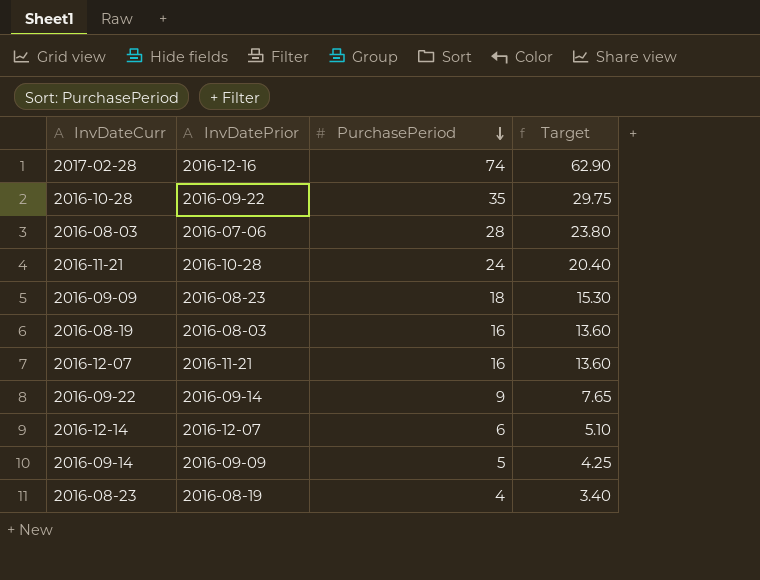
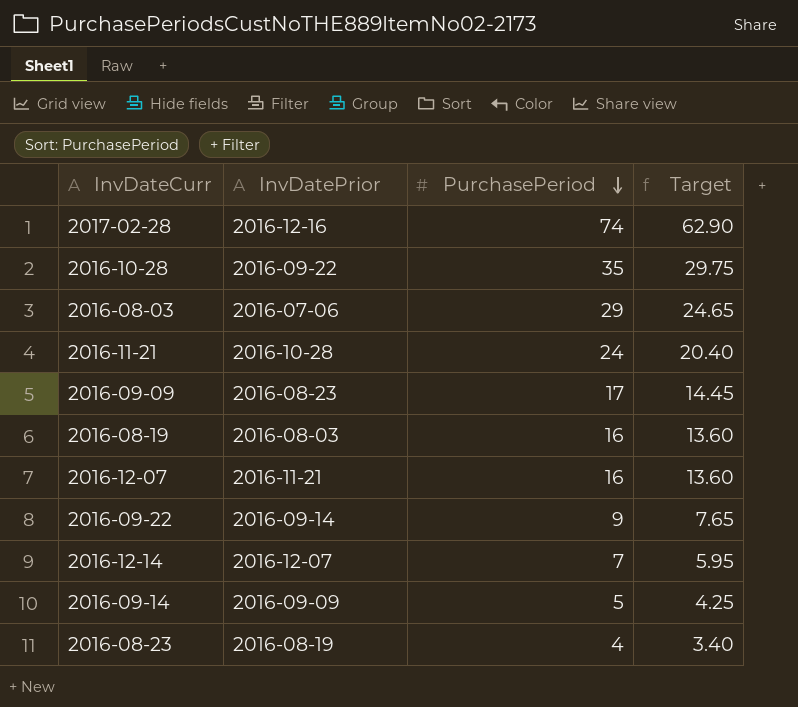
2016-08-03 | PurchasePeriod: 28 -> 29
2016-08-03 | Target: 23.80 -> 24.65
2016-09-09 | PurchasePeriod: 18 -> 17
2016-09-09 | Target: 15.30 -> 14.45
2016-12-14 | PurchasePeriod: 6 -> 7
2016-12-14 | Target: 5.10 -> 5.95

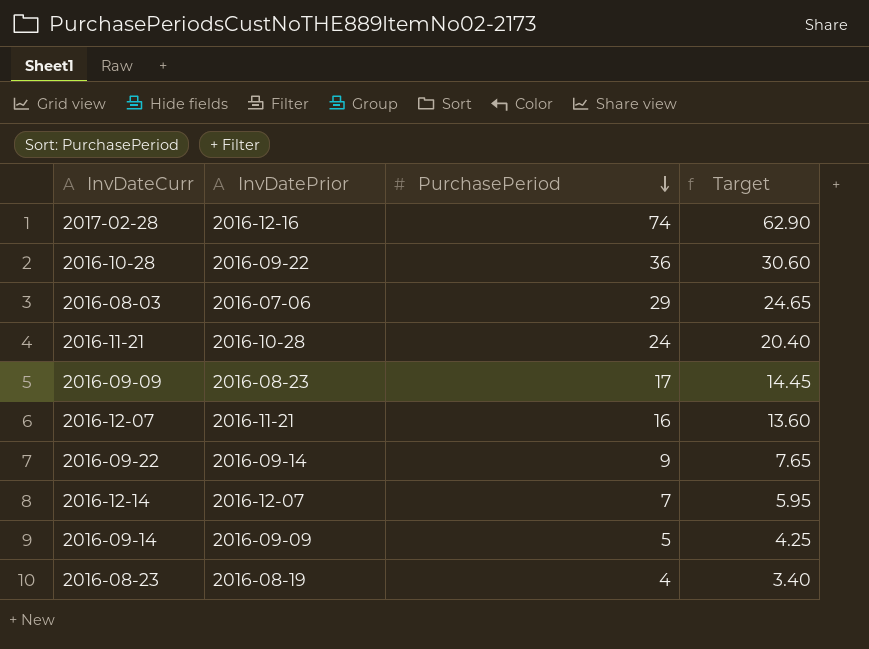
row 2016-08-19: 2016-08-03 | 16 | 13.60 -> none
2016-10-28 | PurchasePeriod: 35 -> 36
2016-10-28 | Target: 29.75 -> 30.60

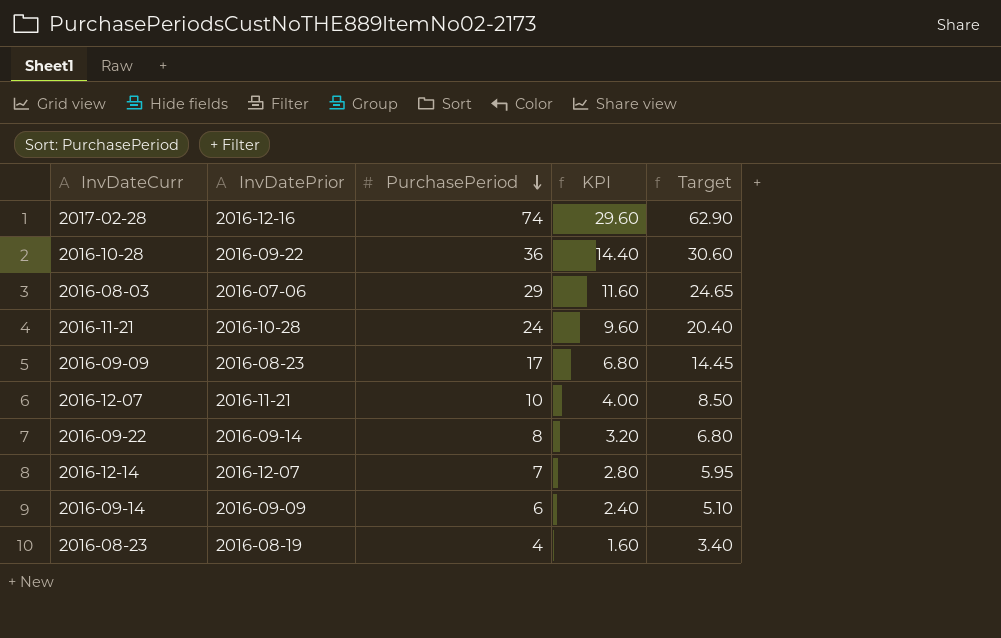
column KPI | formula: none -> [PurchasePeriod] * 0.4
2016-12-07 | PurchasePeriod: 16 -> 10
2016-12-07 | Target: 13.60 -> 8.50
2016-09-22 | PurchasePeriod: 9 -> 8
2016-09-22 | Target: 7.65 -> 6.80
2016-09-14 | PurchasePeriod: 5 -> 6
2016-09-14 | Target: 4.25 -> 5.10

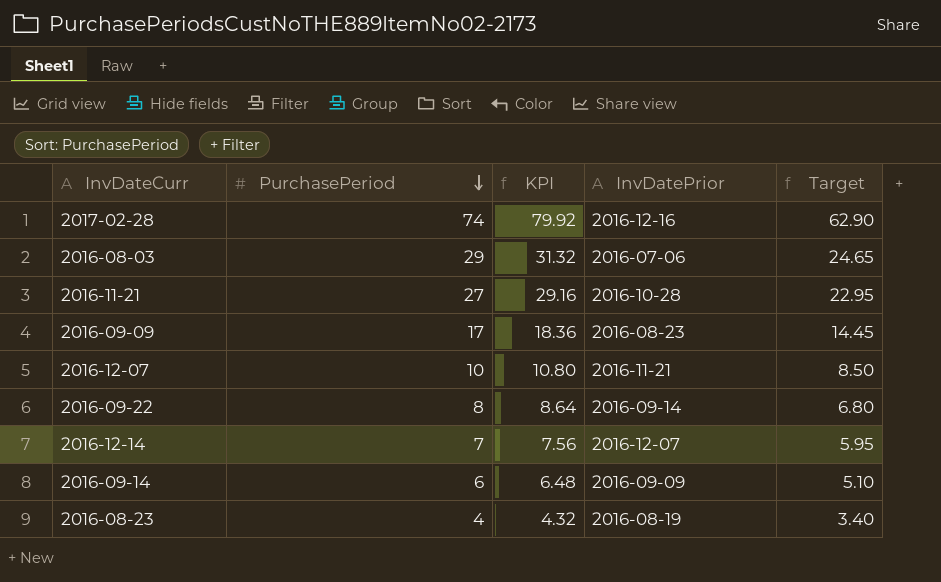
column KPI | formula: [PurchasePeriod] * 0.4 -> [PurchasePeriod] * 1.08
column InvDatePrior | position: 2 -> 4
row 2016-10-28: 2016-09-22 | 36 | 14.40 | 30.60 -> none
2016-11-21 | PurchasePeriod: 24 -> 27
2016-11-21 | Target: 20.40 -> 22.95

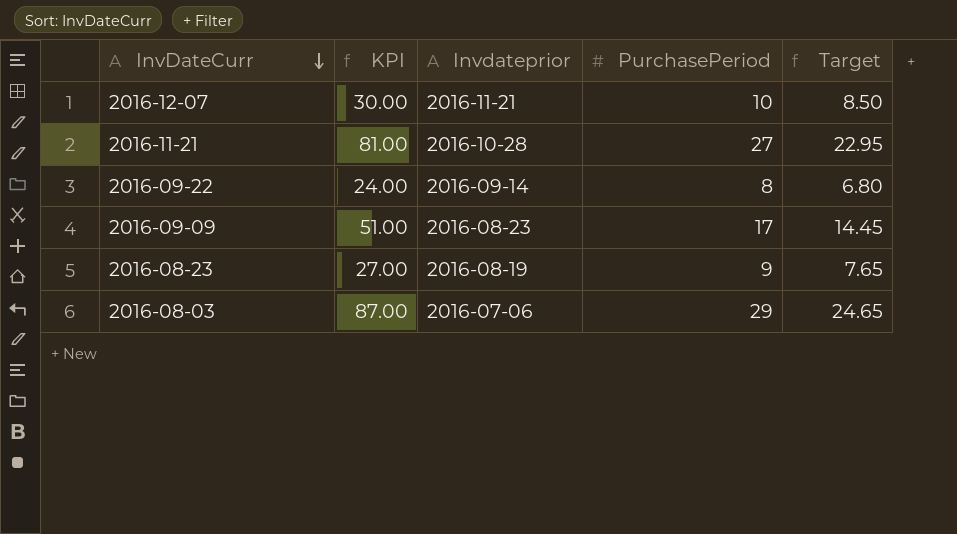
row order: PurchasePeriod descending -> InvDateCurr descending
column KPI | formula: [PurchasePeriod] * 1.08 -> [PurchasePeriod] * 3
column name: InvDatePrior -> Invdateprior
column PurchasePeriod | position: 2 -> 4
row 2017-02-28: 74 | 79.92 | 2016-12-16 | 62.90 -> none
row 2016-12-14: 7 | 7.56 | 2016-12-07 | 5.95 -> none
row 2016-09-14: 6 | 6.48 | 2016-09-09 | 5.10 -> none
2016-08-23 | PurchasePeriod: 4 -> 9
2016-08-23 | Target: 3.40 -> 7.65

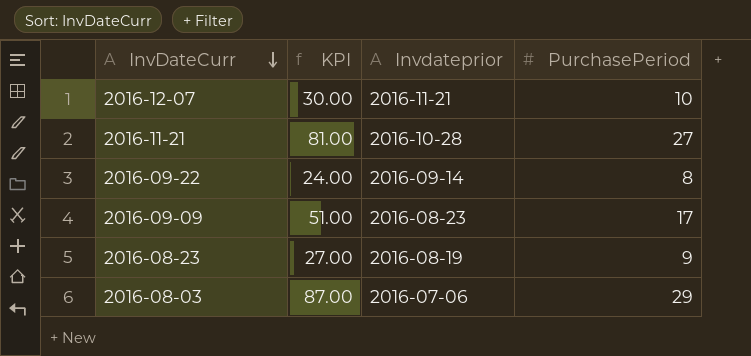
column Target | formula: [PurchasePeriod] * 0.85 -> none

